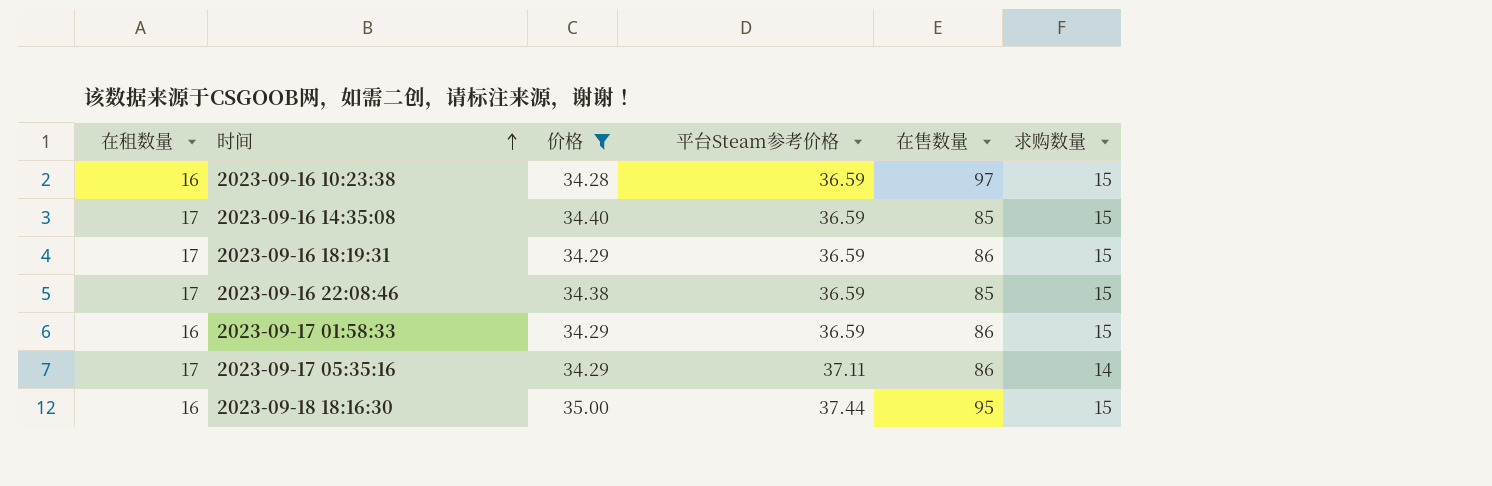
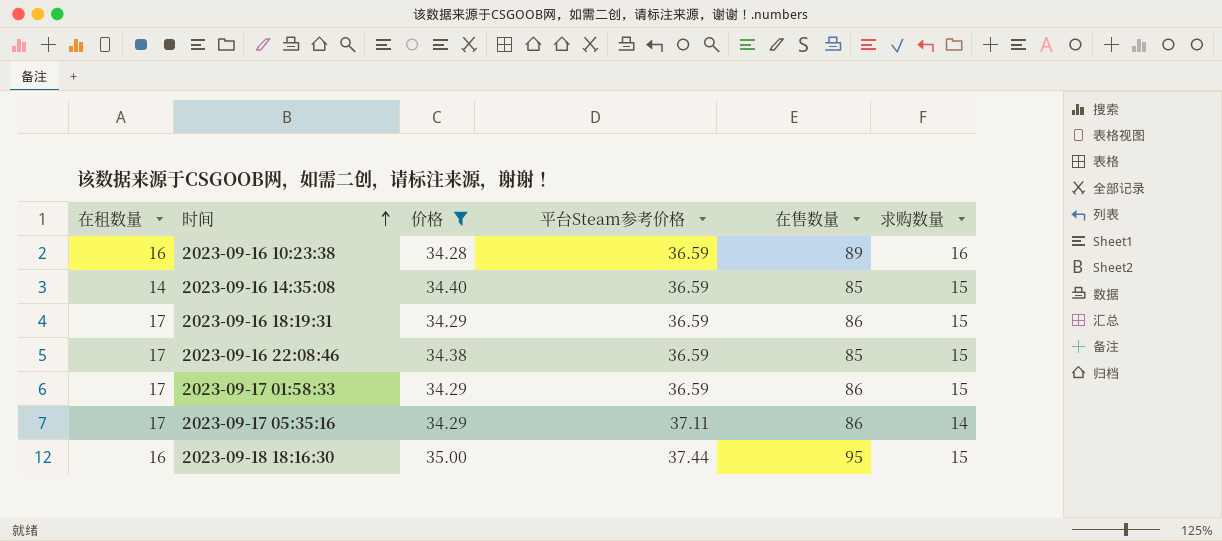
2023-09-16 10:23:38 | 在售数量: 97 -> 89
2023-09-16 10:23:38 | 求购数量: 15 -> 16
2023-09-16 14:35:08 | 在租数量: 17 -> 14
2023-09-17 01:58:33 | 在租数量: 16 -> 17

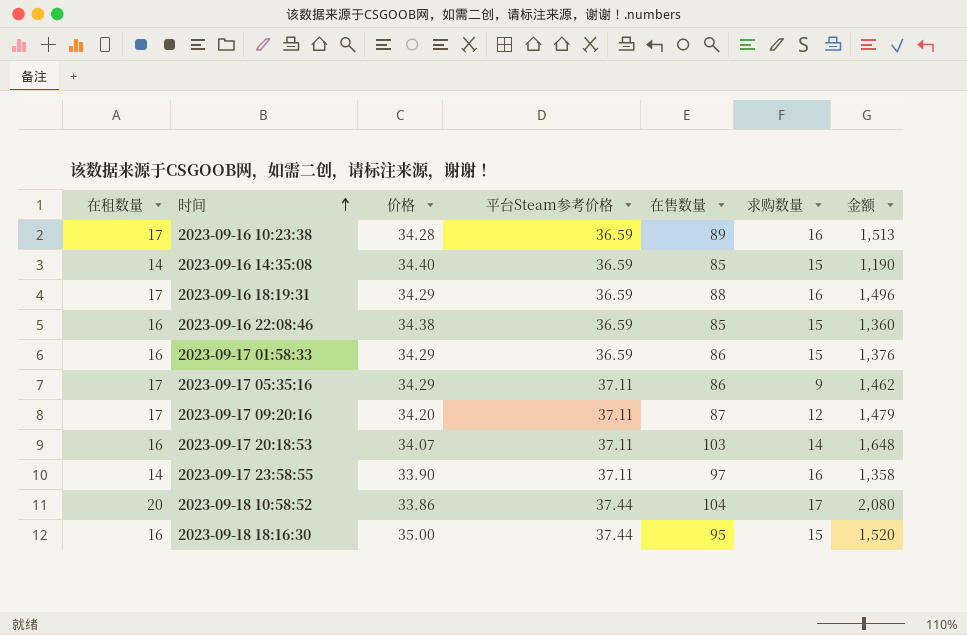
filter: 价格 >= 34.28 -> none
column 金额 | formula: none -> [在租数量] * [在售数量]
2023-09-16 10:23:38 | 在租数量: 16 -> 17
2023-09-16 18:19:31 | 在售数量: 86 -> 88
2023-09-16 18:19:31 | 求购数量: 15 -> 16
2023-09-16 22:08:46 | 在租数量: 17 -> 16
2023-09-17 01:58:33 | 在租数量: 17 -> 16
2023-09-17 05:35:16 | 求购数量: 14 -> 9

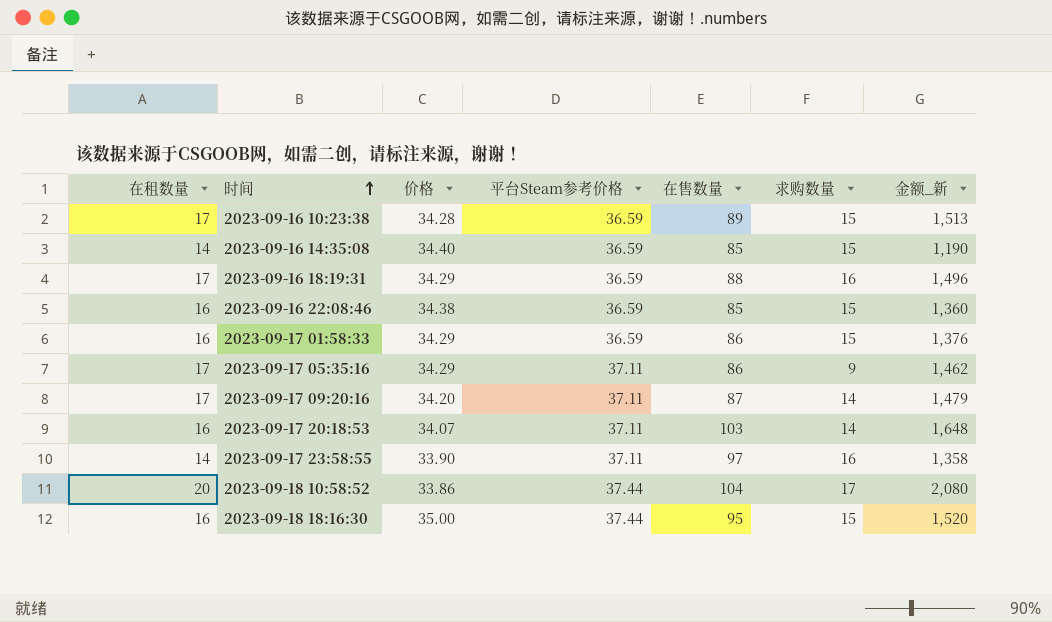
column name: 金额 -> 金额_新
2023-09-16 10:23:38 | 求购数量: 16 -> 15
2023-09-17 09:20:16 | 求购数量: 12 -> 14

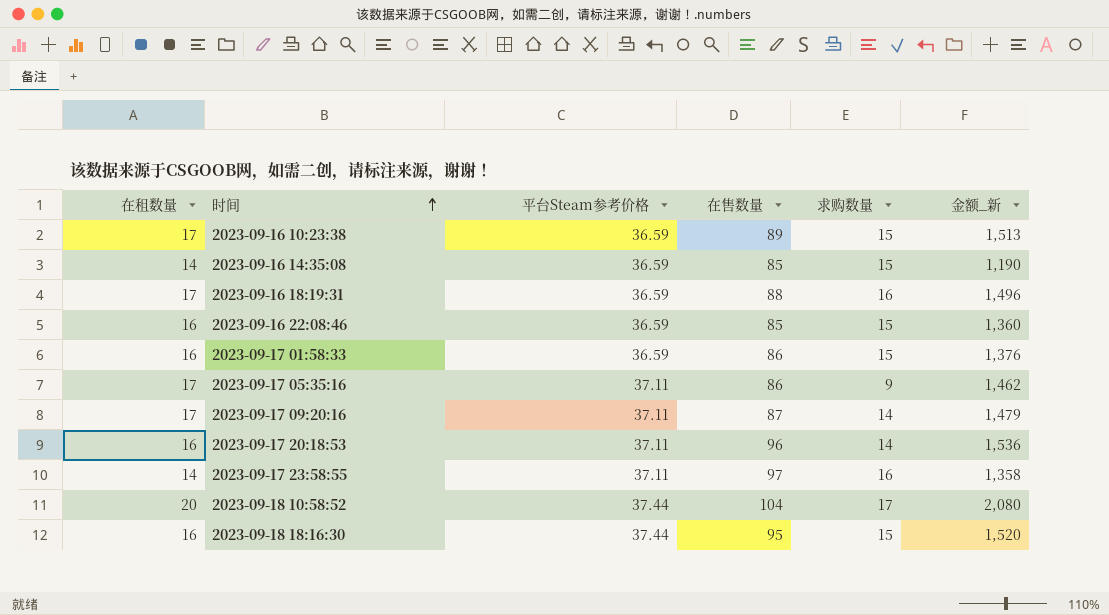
column 价格 | position: 3 -> none
2023-09-17 20:18:53 | 在售数量: 103 -> 96
2023-09-17 20:18:53 | 金额_新: 1,648 -> 1,536

